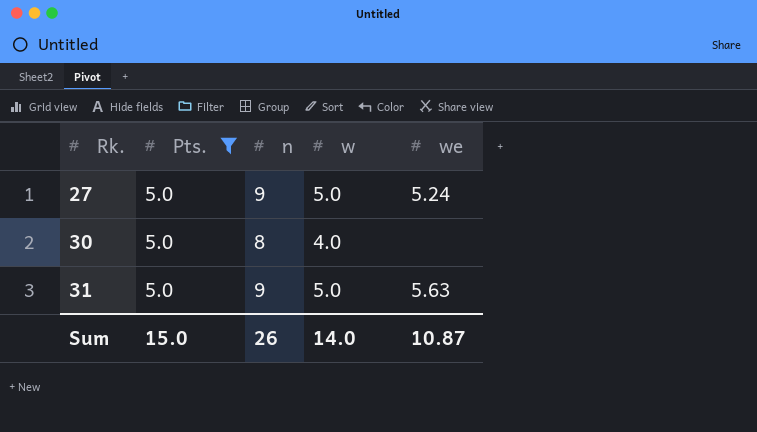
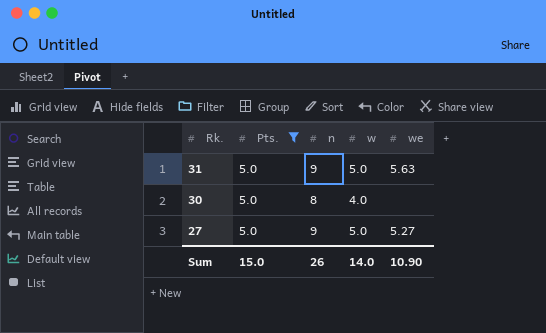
row order: Rk. ascending -> Rk. descending
27 | we: 5.24 -> 5.27
Sum | we: 10.87 -> 10.90

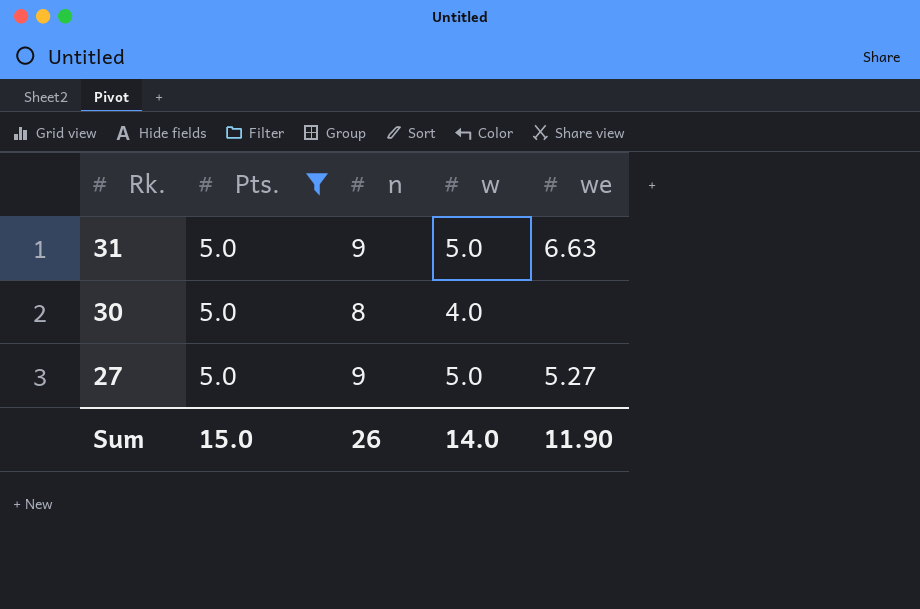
31 | we: 5.63 -> 6.63
Sum | we: 10.90 -> 11.90

